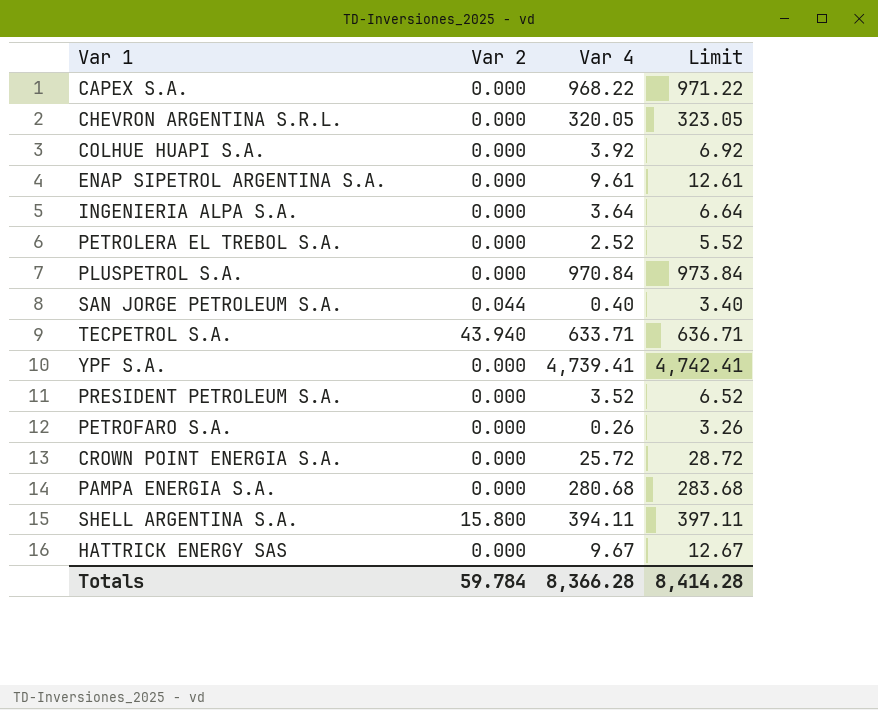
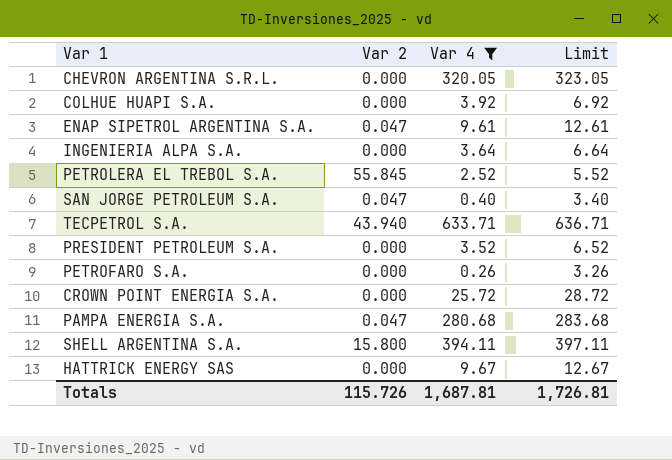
filter: none -> Var 4 <= 633.71
ENAP SIPETROL ARGENTINA S.A. | Var 2: 0.000 -> 0.047
PETROLERA EL TREBOL S.A. | Var 2: 0.000 -> 55.845
SAN JORGE PETROLEUM S.A. | Var 2: 0.044 -> 0.047
PAMPA ENERGIA S.A. | Var 2: 0.000 -> 0.047
Totals | Var 2: 59.784 -> 115.726
Totals | Var 4: 8,366.28 -> 1,687.81
Totals | Limit: 8,414.28 -> 1,726.81

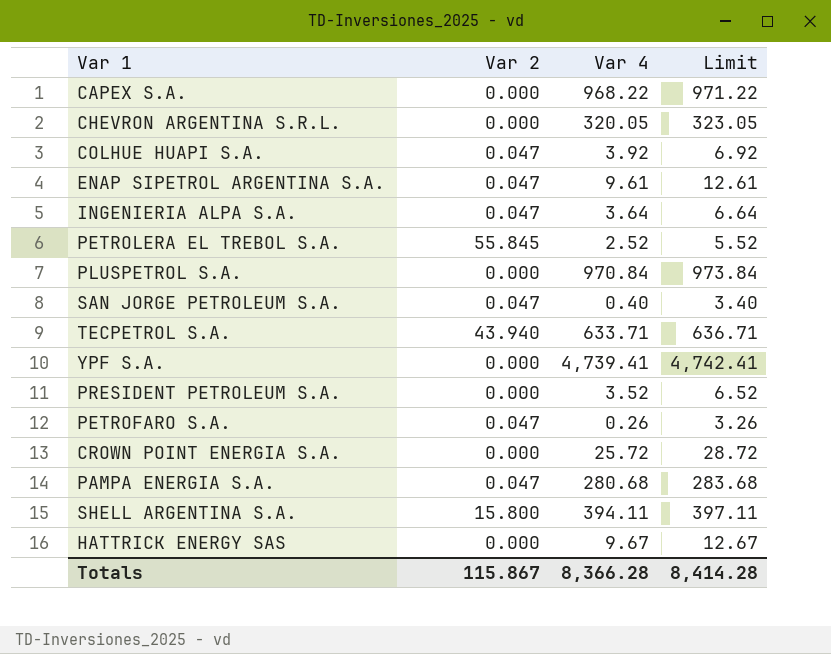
filter: Var 4 <= 633.71 -> none
COLHUE HUAPI S.A. | Var 2: 0.000 -> 0.047
INGENIERIA ALPA S.A. | Var 2: 0.000 -> 0.047
PETROFARO S.A. | Var 2: 0.000 -> 0.047
Totals | Var 2: 115.726 -> 115.867
Totals | Var 4: 1,687.81 -> 8,366.28
Totals | Limit: 1,726.81 -> 8,414.28

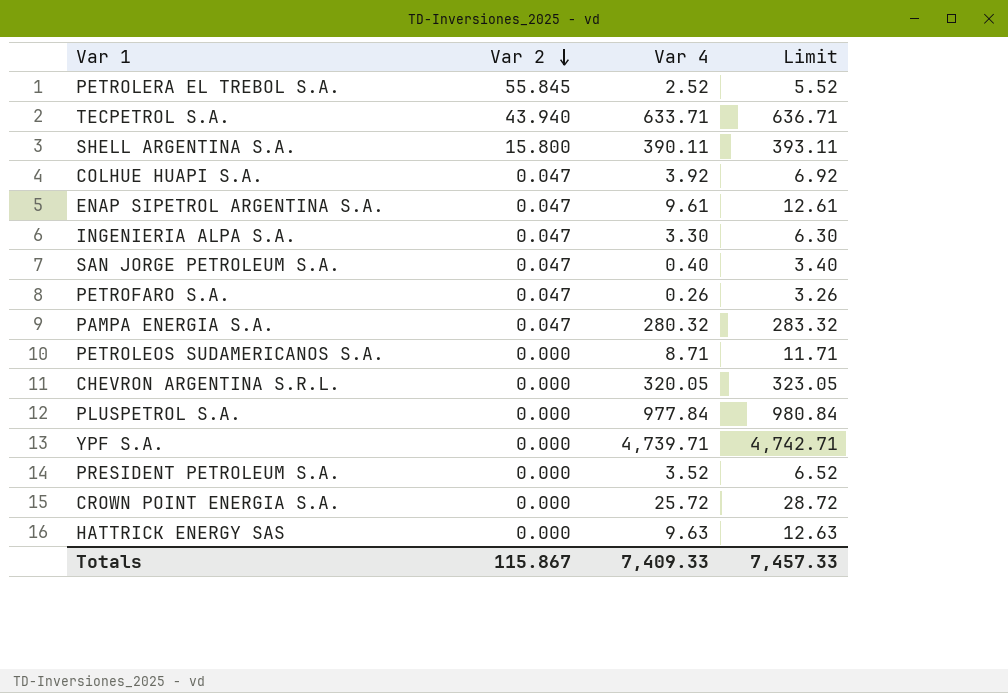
row order: none -> Var 2 descending
row CAPEX S.A.: 0.000 | 968.22 | 971.22 -> none
SHELL ARGENTINA S.A. | Var 4: 394.11 -> 390.11
SHELL ARGENTINA S.A. | Limit: 397.11 -> 393.11
INGENIERIA ALPA S.A. | Var 4: 3.64 -> 3.30
INGENIERIA ALPA S.A. | Limit: 6.64 -> 6.30
PAMPA ENERGIA S.A. | Var 4: 280.68 -> 280.32
PAMPA ENERGIA S.A. | Limit: 283.68 -> 283.32
row PETROLEOS SUDAMERICANOS S.A.: none -> 0.000 | 8.71 | 11.71
PLUSPETROL S.A. | Var 4: 970.84 -> 977.84
PLUSPETROL S.A. | Limit: 973.84 -> 980.84
YPF S.A. | Var 4: 4,739.41 -> 4,739.71
YPF S.A. | Limit: 4,742.41 -> 4,742.71
HATTRICK ENERGY SAS | Var 4: 9.67 -> 9.63
HATTRICK ENERGY SAS | Limit: 12.67 -> 12.63
Totals | Var 4: 8,366.28 -> 7,409.33
Totals | Limit: 8,414.28 -> 7,457.33

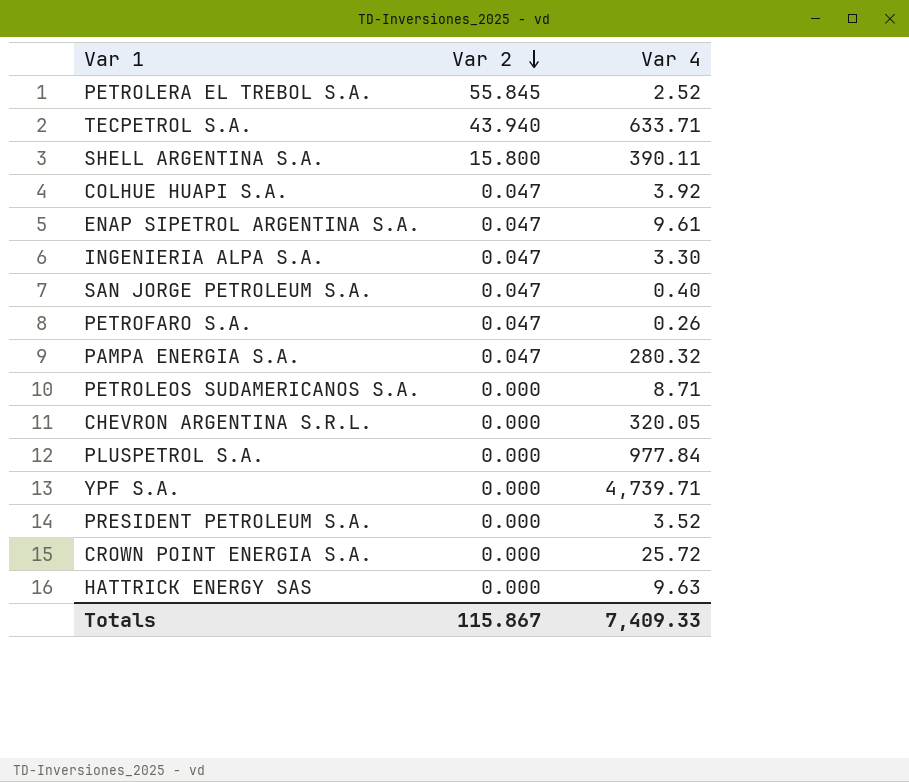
column Limit | formula: [Var 4] + 3 -> none

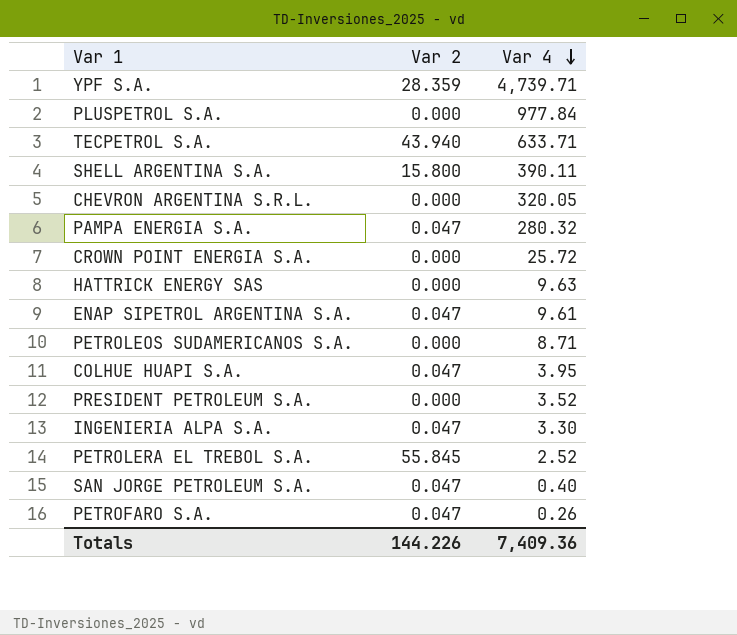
row order: Var 2 descending -> Var 4 descending
YPF S.A. | Var 2: 0.000 -> 28.359
COLHUE HUAPI S.A. | Var 4: 3.92 -> 3.95
Totals | Var 2: 115.867 -> 144.226
Totals | Var 4: 7,409.33 -> 7,409.36

